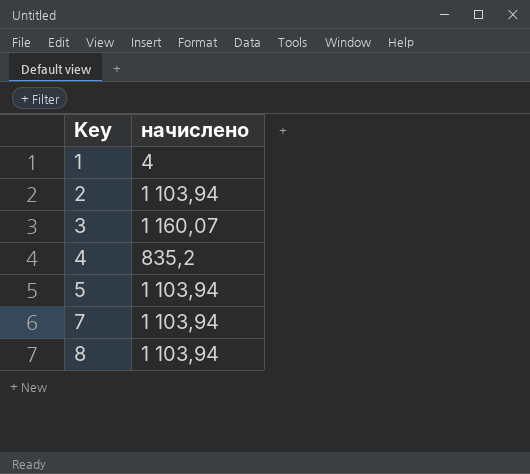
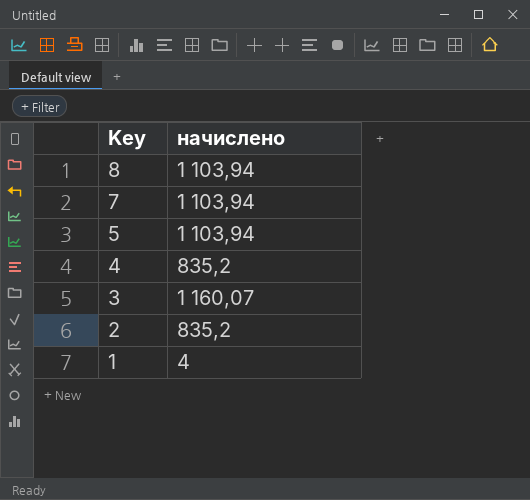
row order: Key ascending -> Key descending
2 | начислено: 1 103,94 -> 835,2

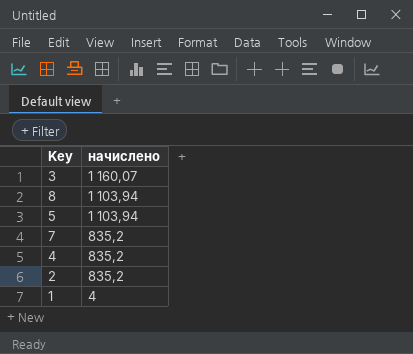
row order: Key descending -> начислено descending
7 | начислено: 1 103,94 -> 835,2

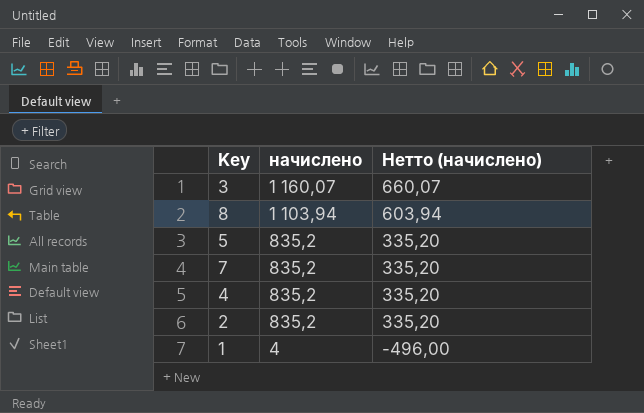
column Нетто (начислено) | formula: none -> [начислено] - 500
5 | начислено: 1 103,94 -> 835,2

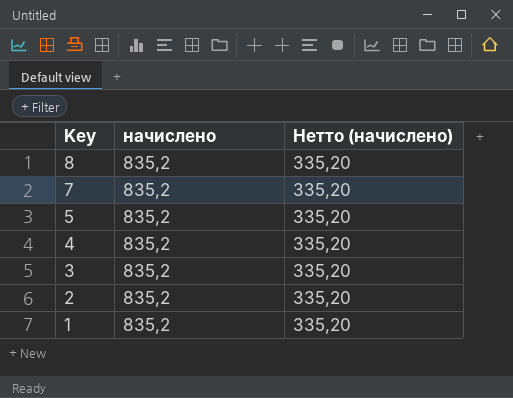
row order: начислено descending -> Key descending
8 | начислено: 1 103,94 -> 835,2
8 | Нетто (начислено): 603,94 -> 335,20
3 | начислено: 1 160,07 -> 835,2
3 | Нетто (начислено): 660,07 -> 335,20
1 | начислено: 4 -> 835,2
1 | Нетто (начислено): -496,00 -> 335,20

